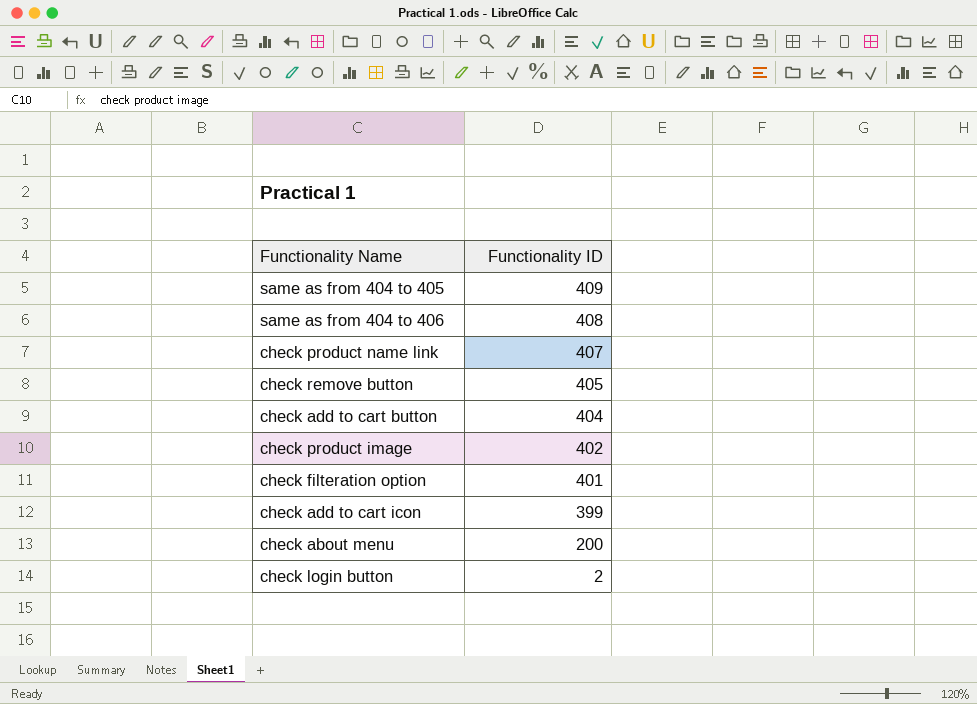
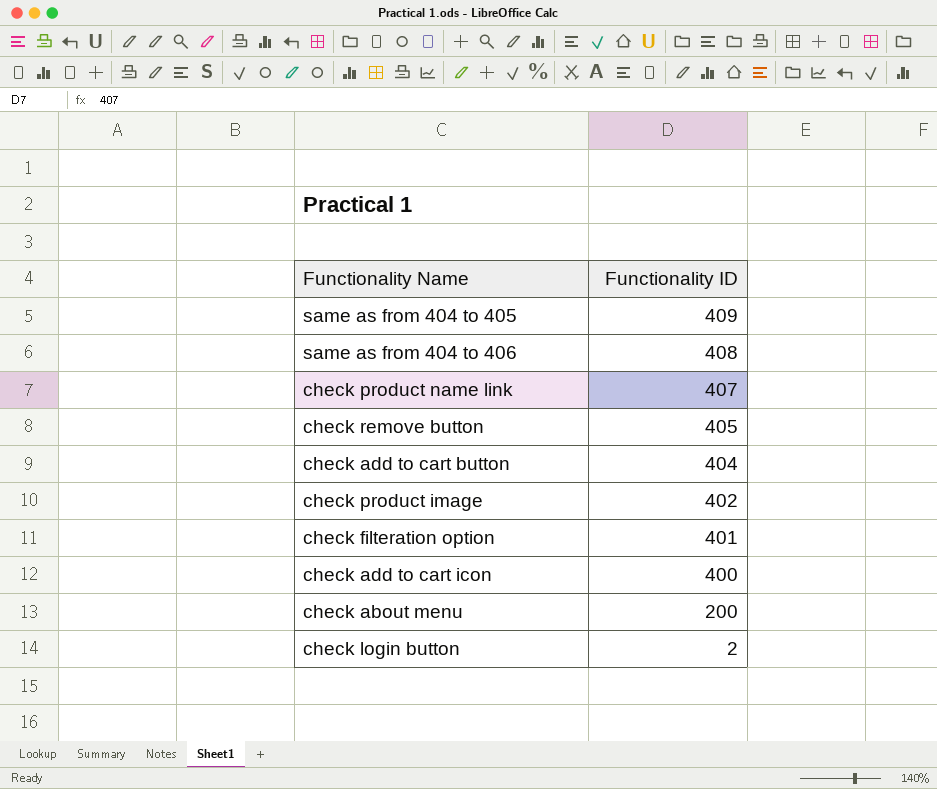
check add to cart icon | Functionality ID: 399 -> 400

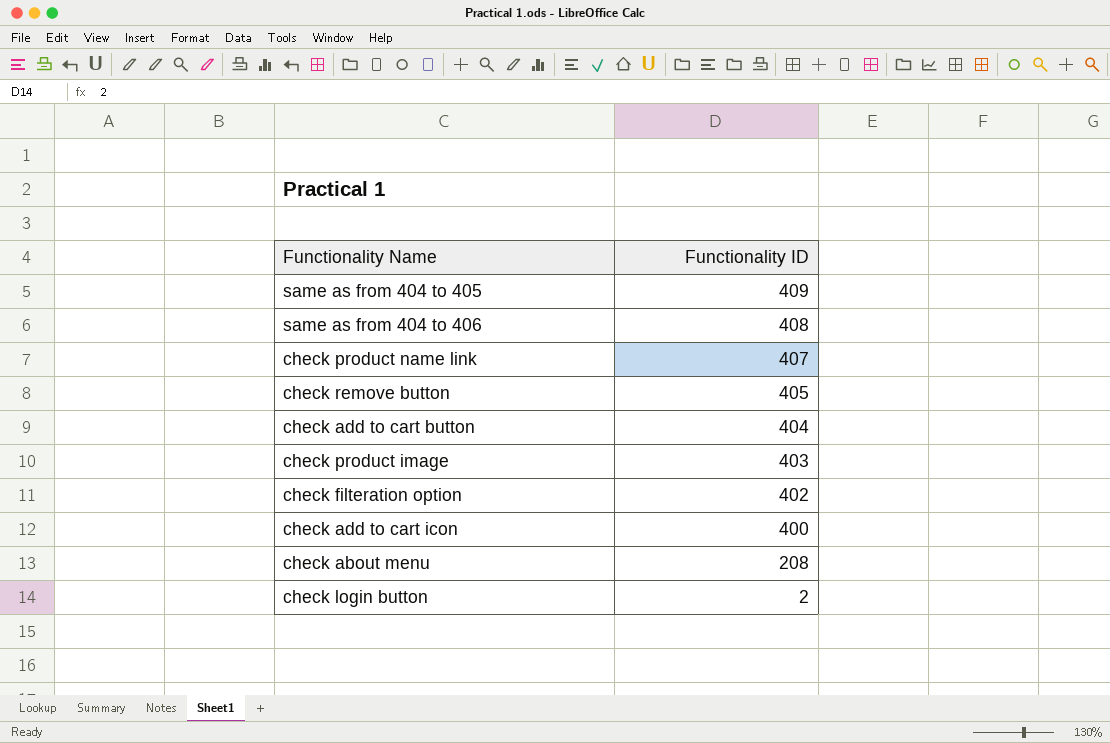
check product image | Functionality ID: 402 -> 403
check filteration option | Functionality ID: 401 -> 402
check about menu | Functionality ID: 200 -> 208

